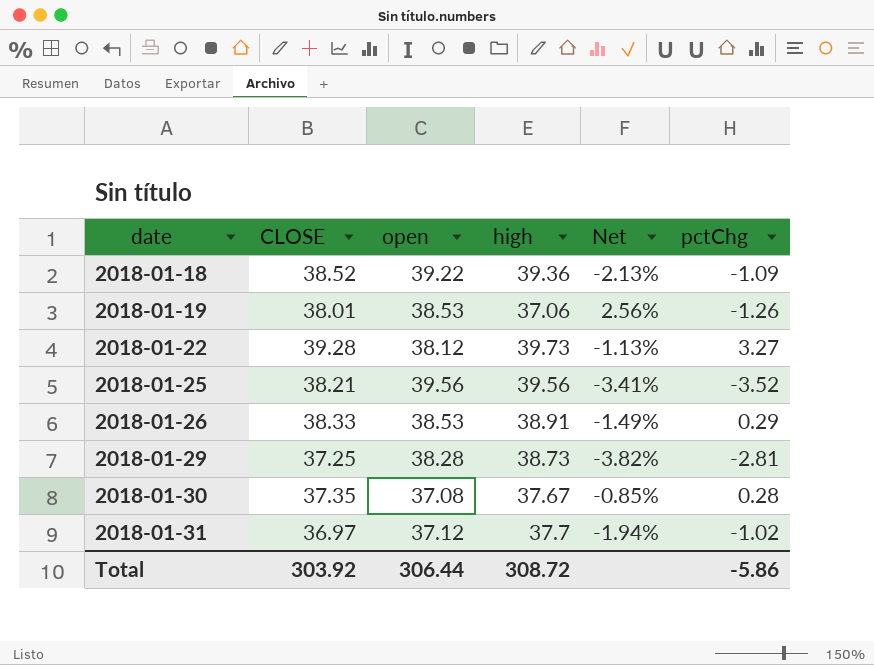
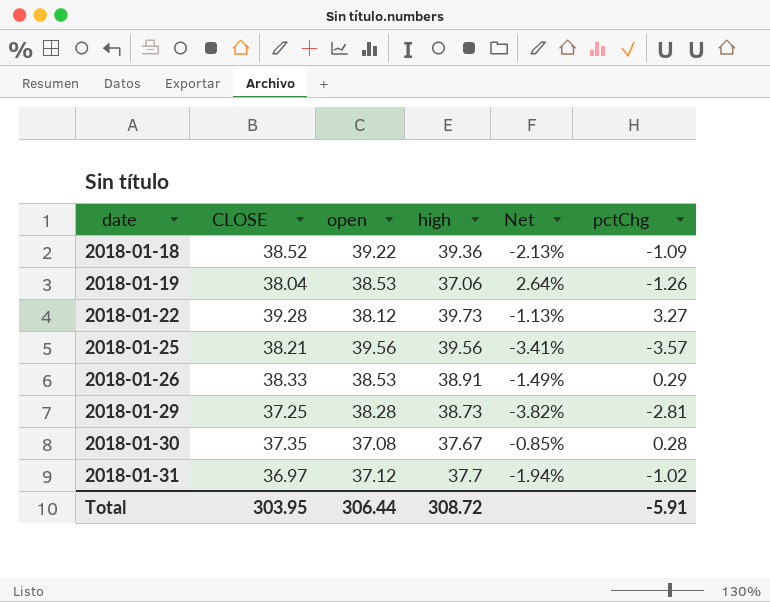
2018-01-19 | CLOSE: 38.01 -> 38.04
2018-01-19 | Net: 2.56% -> 2.64%
2018-01-25 | pctChg: -3.52 -> -3.57
Total | CLOSE: 303.92 -> 303.95
Total | pctChg: -5.86 -> -5.91

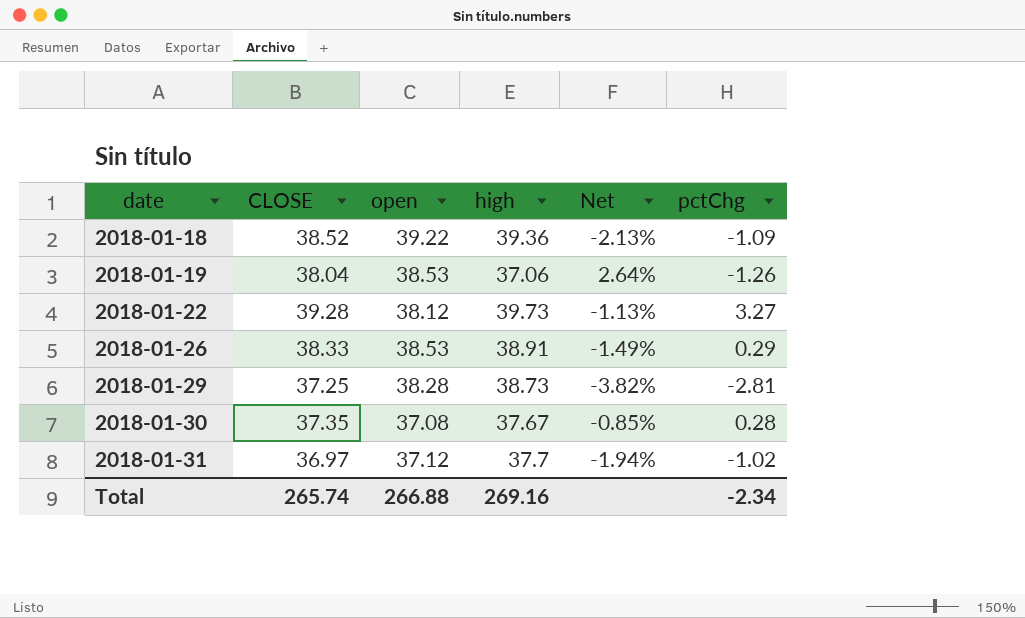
row 2018-01-25: 38.21 | 39.56 | 39.56 | -3.41% | -3.57 -> none
Total | CLOSE: 303.95 -> 265.74
Total | open: 306.44 -> 266.88
Total | high: 308.72 -> 269.16
Total | pctChg: -5.91 -> -2.34

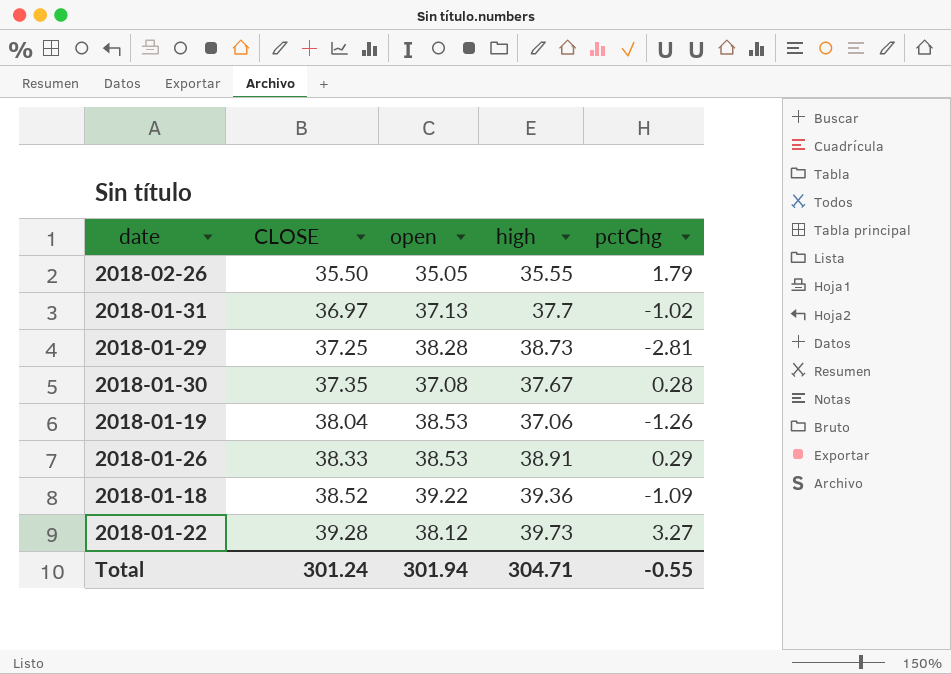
row order: date ascending -> CLOSE ascending
column Net | formula: ([CLOSE] - [high]) / [high] -> none
row 2018-02-26: none -> 35.50 | 35.05 | 35.55 | 1.79
2018-01-31 | open: 37.12 -> 37.13
Total | CLOSE: 265.74 -> 301.24
Total | open: 266.88 -> 301.94
Total | high: 269.16 -> 304.71
Total | pctChg: -2.34 -> -0.55

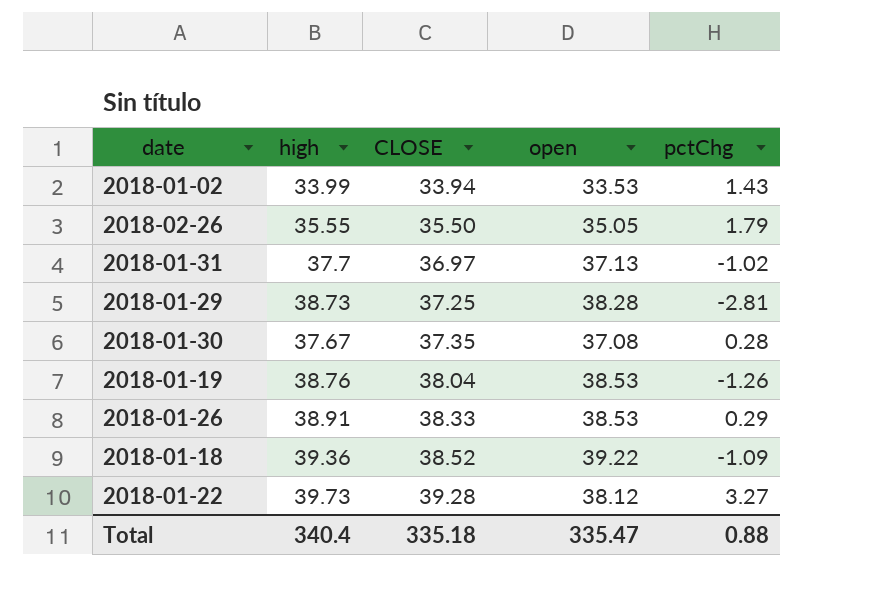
column high | position: 4 -> 2
row 2018-01-02: none -> 33.99 | 33.94 | 33.53 | 1.43
2018-01-19 | high: 37.06 -> 38.76
Total | high: 304.71 -> 340.4
Total | CLOSE: 301.24 -> 335.18
Total | open: 301.94 -> 335.47
Total | pctChg: -0.55 -> 0.88

